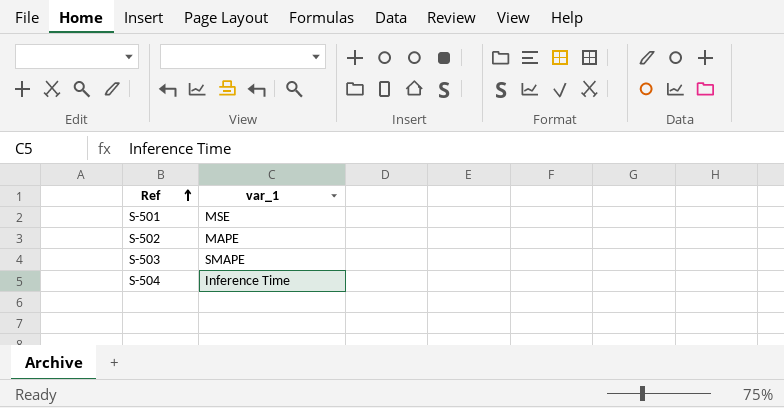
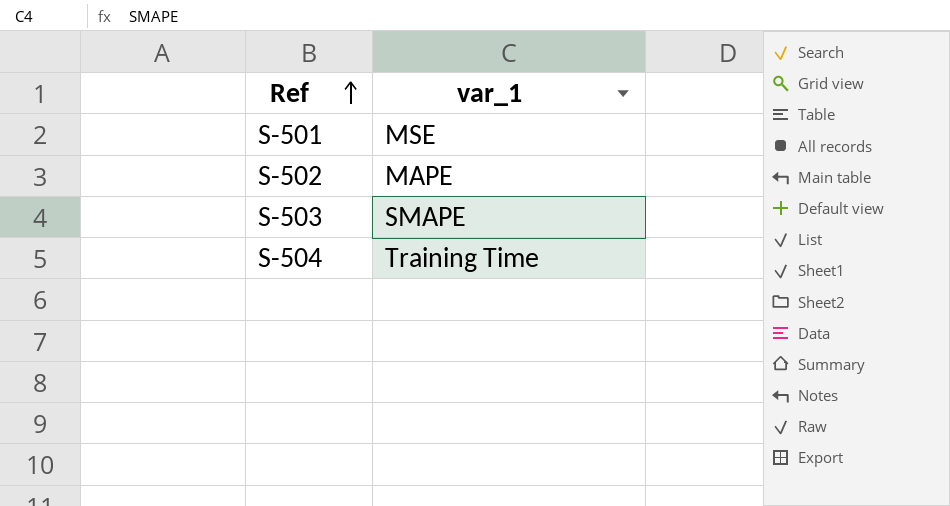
S-504 | var_1: Inference Time -> Training Time

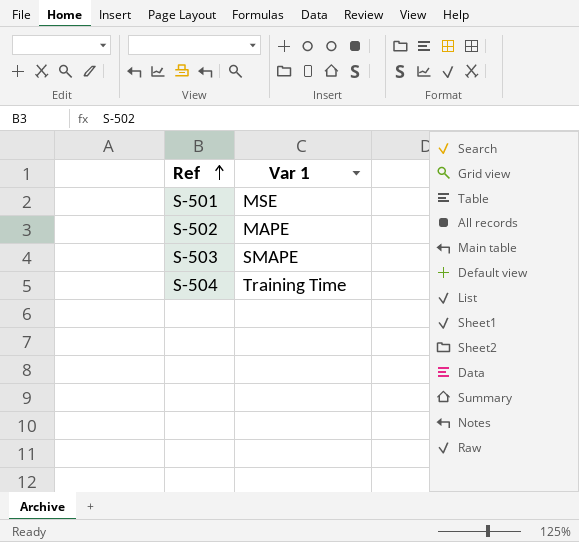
column name: var_1 -> Var 1

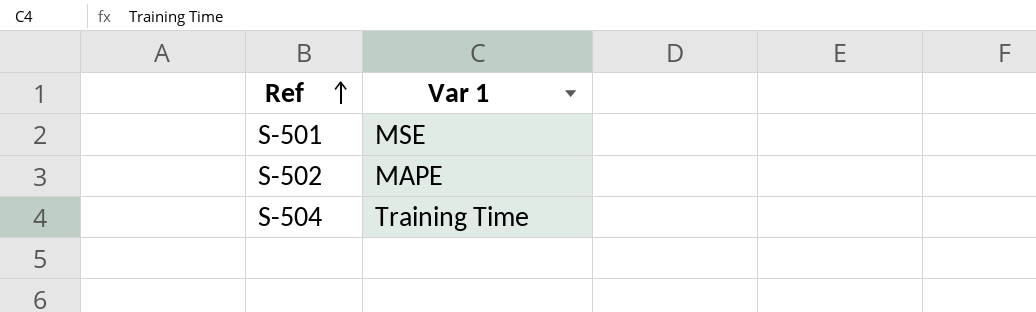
row S-503: SMAPE -> none

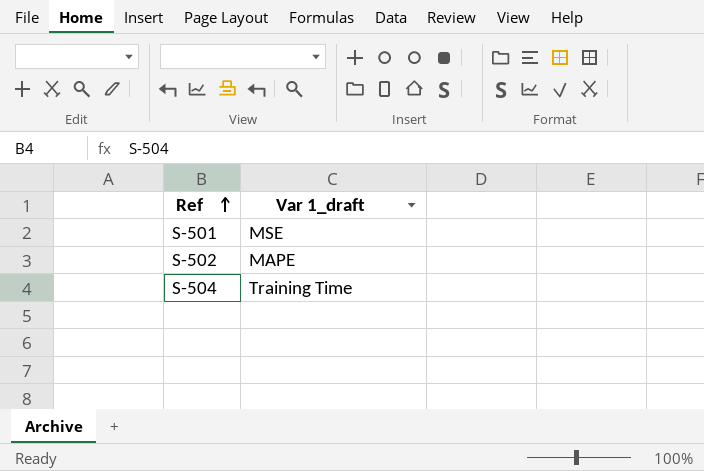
column name: Var 1 -> Var 1_draft

